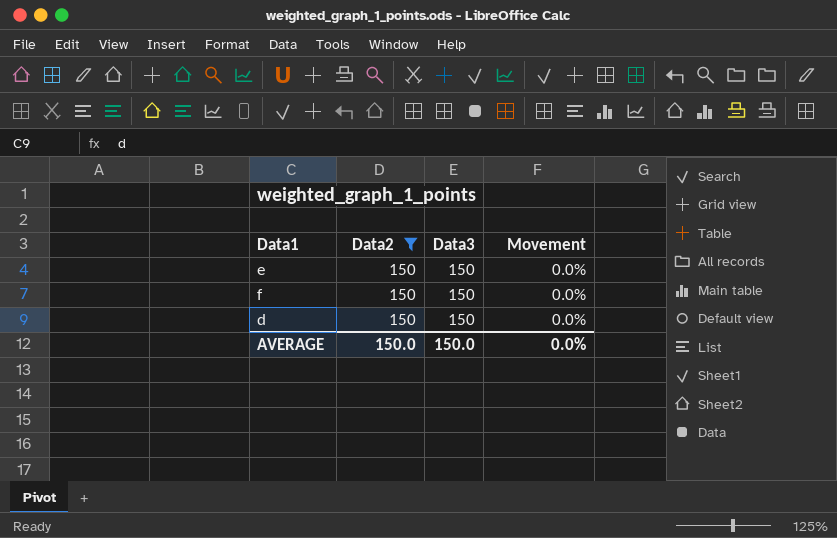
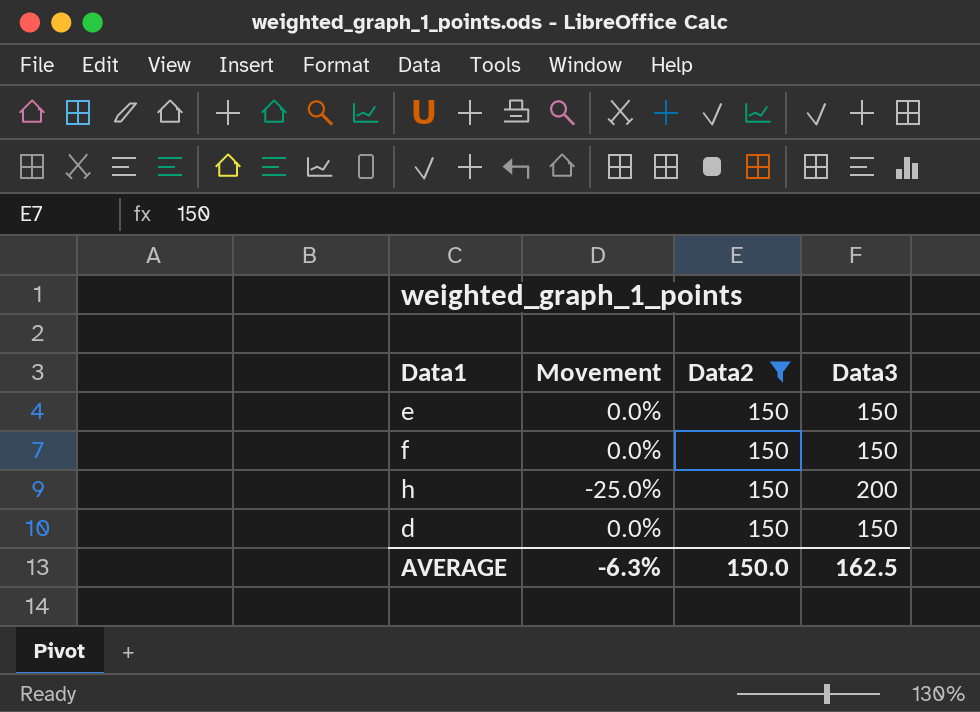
column Movement | position: 4 -> 2
row h: none -> -25.0% | 150 | 200
AVERAGE | Movement: 0.0% -> -6.3%
AVERAGE | Data3: 150.0 -> 162.5

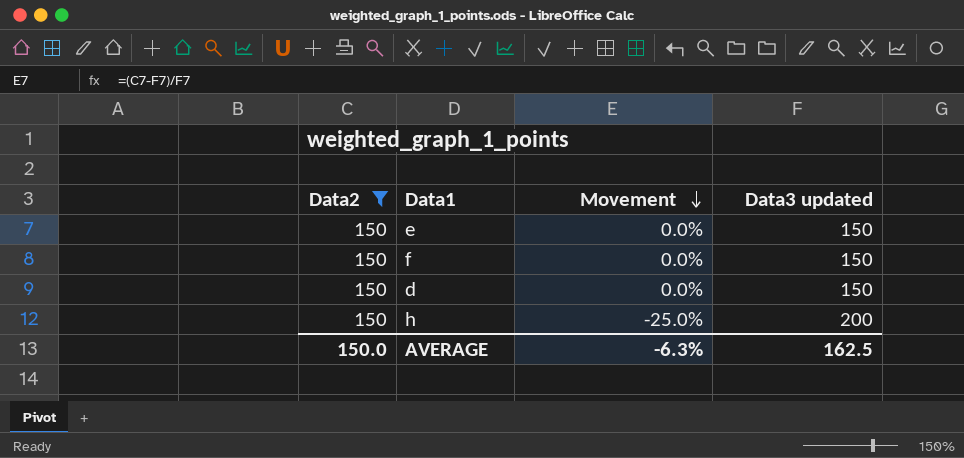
row order: none -> Movement descending
column Data2 | position: 3 -> 1
column name: Data3 -> Data3 updated

